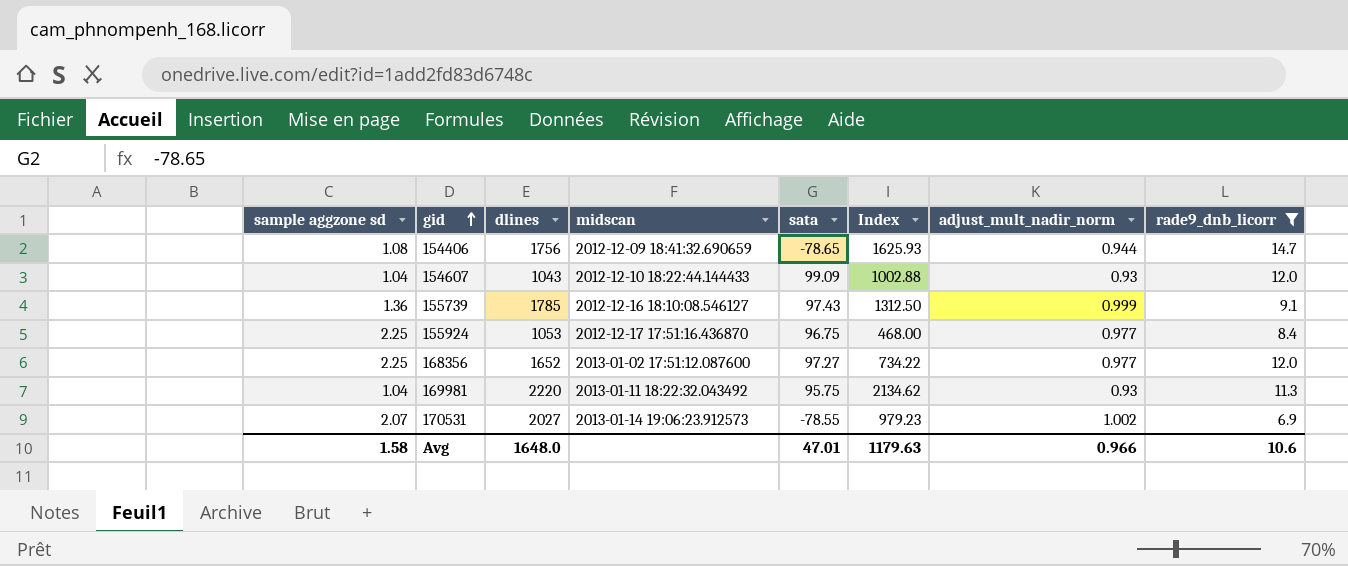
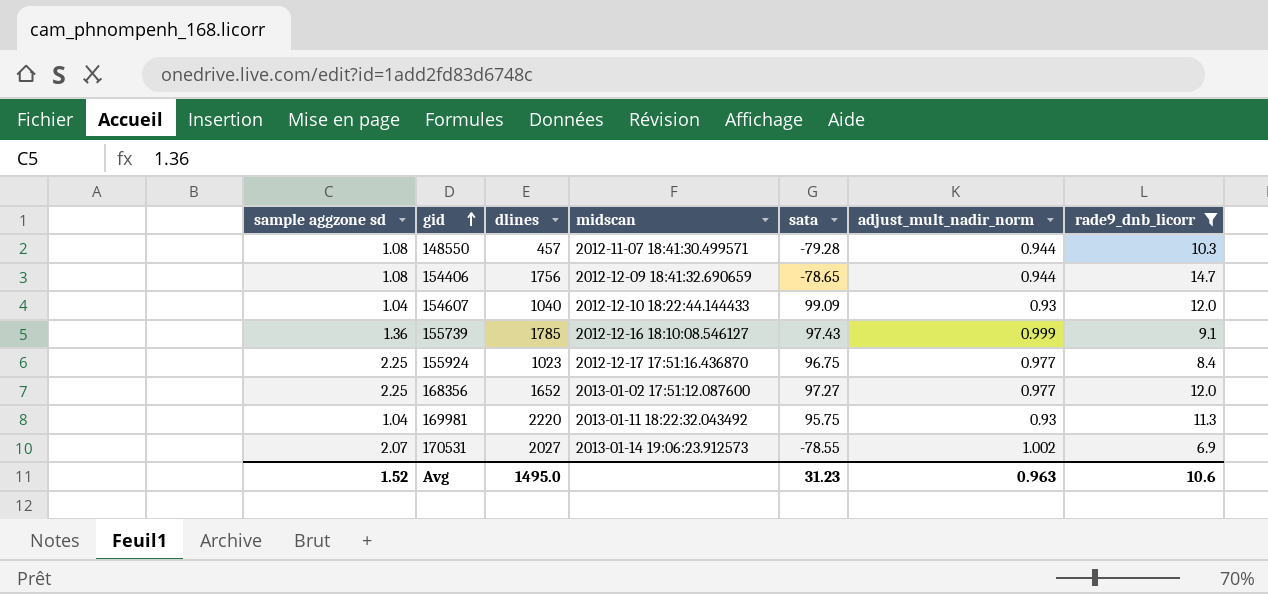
column Index | formula: [dlines] / [sample aggzone sd] -> none
row 148550: none -> 1.08 | 457 | 2012-11-07 18:41:30.499571 | -79.28 | 0.944 | 10.3
154607 | dlines: 1043 -> 1040
155924 | dlines: 1053 -> 1023
Avg | sample aggzone sd: 1.58 -> 1.52
Avg | dlines: 1648.0 -> 1495.0
Avg | sata: 47.01 -> 31.23
Avg | adjust_mult_nadir_norm: 0.966 -> 0.963

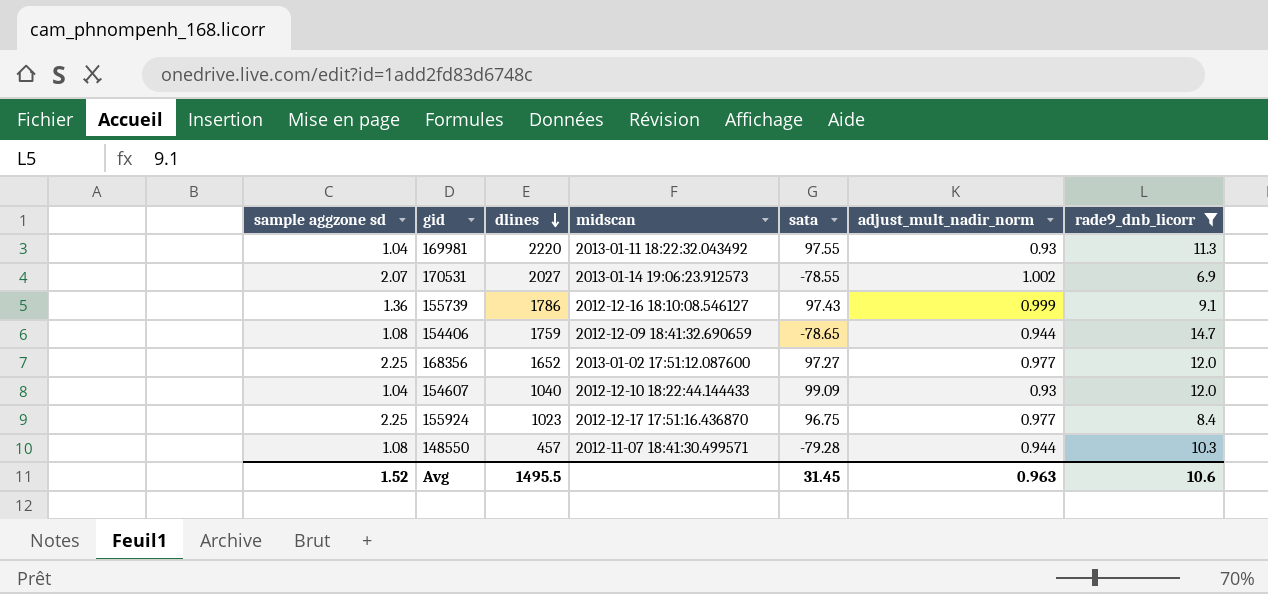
row order: gid ascending -> dlines descending
169981 | sata: 95.75 -> 97.55
155739 | dlines: 1785 -> 1786
154406 | dlines: 1756 -> 1759
Avg | dlines: 1495.0 -> 1495.5
Avg | sata: 31.23 -> 31.45

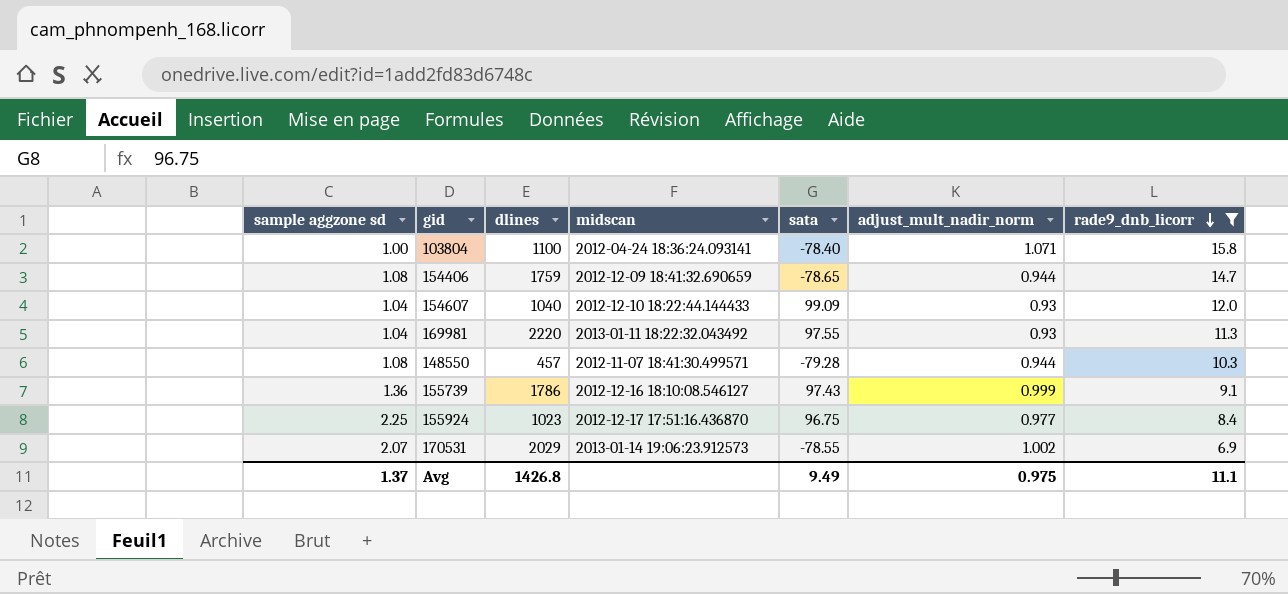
row order: dlines descending -> rade9_dnb_licorr descending
row 168356: 2.25 | 1652 | 2013-01-02 17:51:12.087600 | 97.27 | 0.977 | 12.0 -> none
row 103804: none -> 1.00 | 1100 | 2012-04-24 18:36:24.093141 | -78.40 | 1.071 | 15.8
170531 | dlines: 2027 -> 2029
Avg | sample aggzone sd: 1.52 -> 1.37
Avg | dlines: 1495.5 -> 1426.8
Avg | sata: 31.45 -> 9.49
Avg | adjust_mult_nadir_norm: 0.963 -> 0.975
Avg | rade9_dnb_licorr: 10.6 -> 11.1

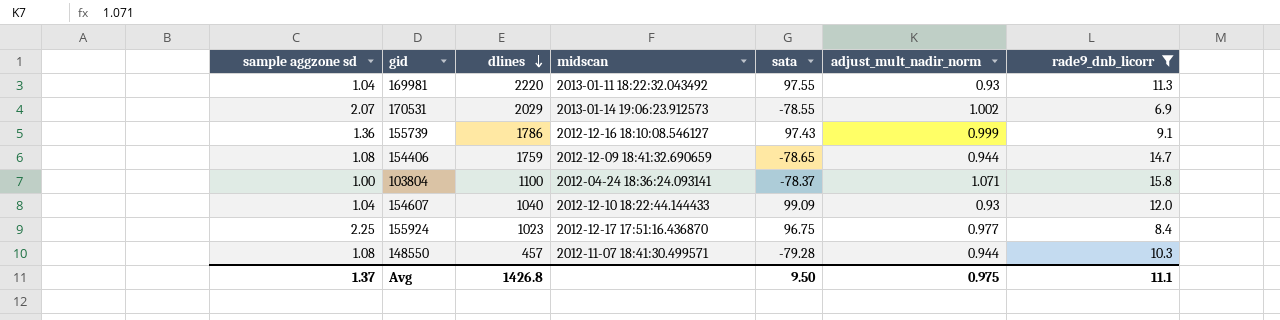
row order: rade9_dnb_licorr descending -> dlines descending
103804 | sata: -78.40 -> -78.37
Avg | sata: 9.49 -> 9.50

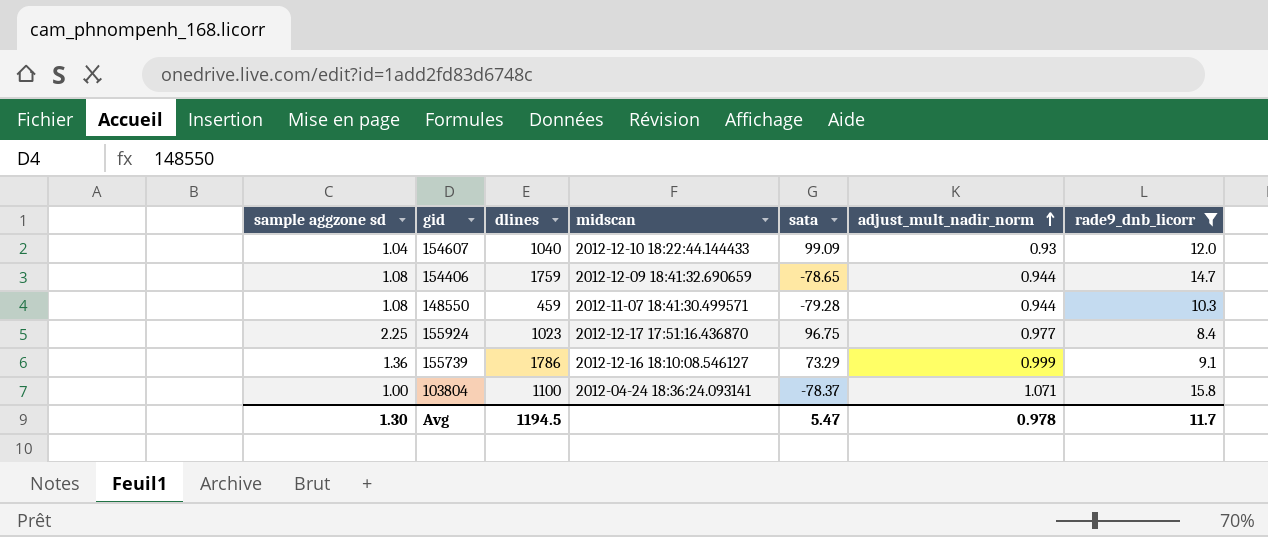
row order: dlines descending -> adjust_mult_nadir_norm ascending
row 169981: 1.04 | 2220 | 2013-01-11 18:22:32.043492 | 97.55 | 0.93 | 11.3 -> none
row 170531: 2.07 | 2029 | 2013-01-14 19:06:23.912573 | -78.55 | 1.002 | 6.9 -> none
148550 | dlines: 457 -> 459
155739 | sata: 97.43 -> 73.29
Avg | sample aggzone sd: 1.37 -> 1.30
Avg | dlines: 1426.8 -> 1194.5
Avg | sata: 9.50 -> 5.47
Avg | adjust_mult_nadir_norm: 0.975 -> 0.978
Avg | rade9_dnb_licorr: 11.1 -> 11.7

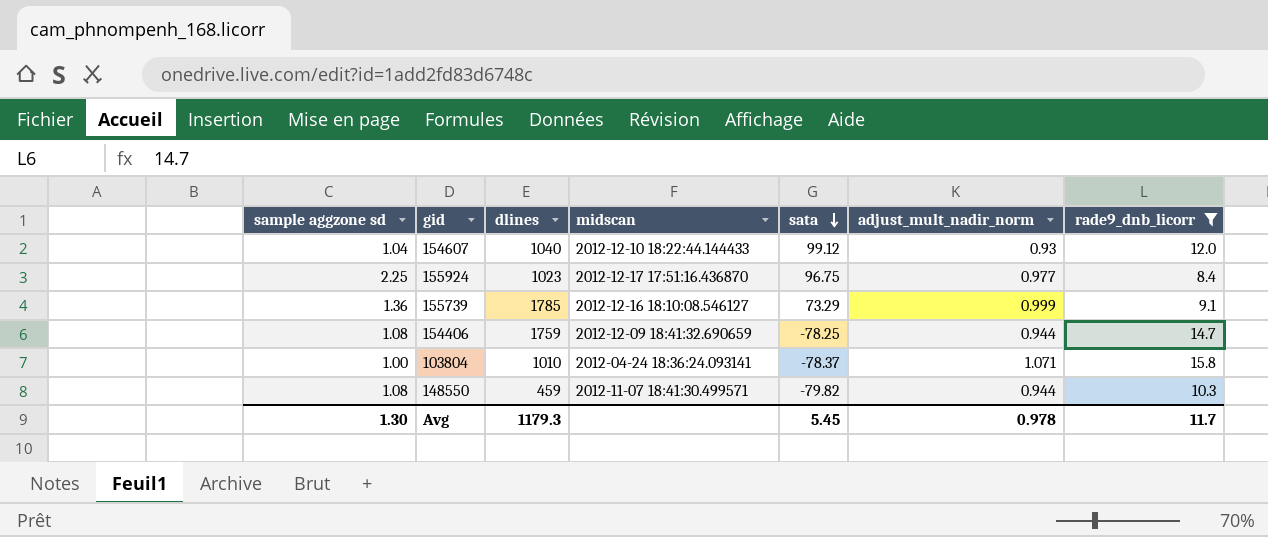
row order: adjust_mult_nadir_norm ascending -> sata descending
154607 | sata: 99.09 -> 99.12
155739 | dlines: 1786 -> 1785
154406 | sata: -78.65 -> -78.25
103804 | dlines: 1100 -> 1010
148550 | sata: -79.28 -> -79.82
Avg | dlines: 1194.5 -> 1179.3
Avg | sata: 5.47 -> 5.45

